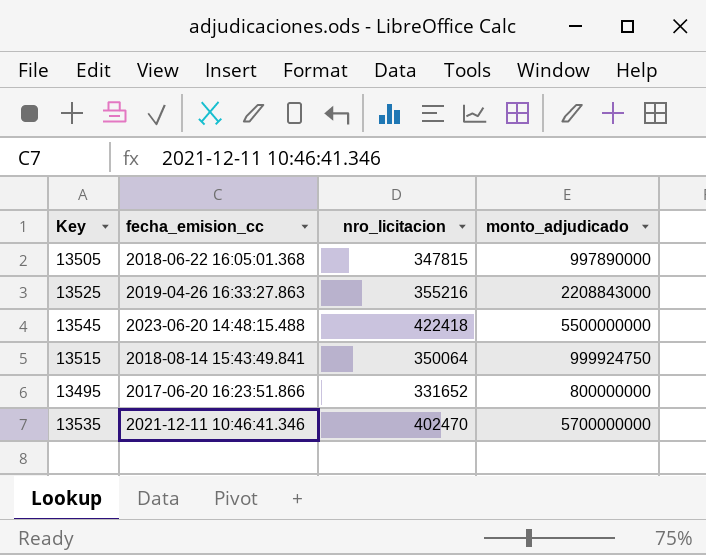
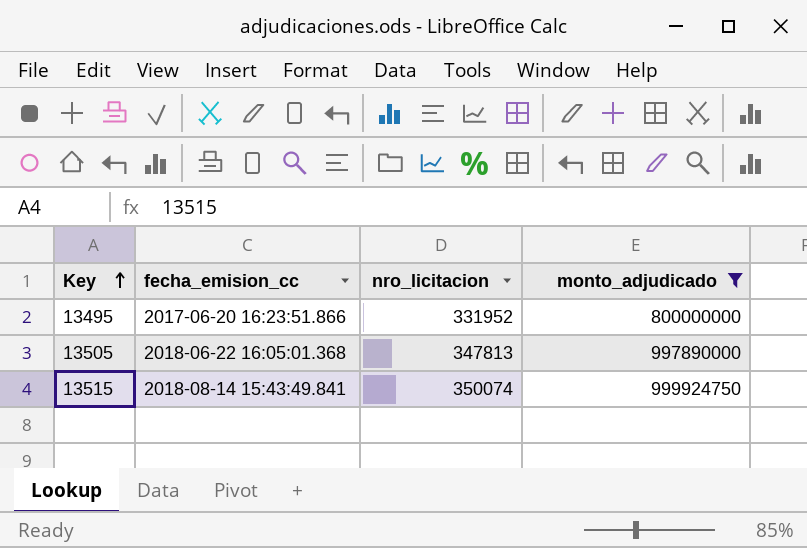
filter: none -> monto_adjudicado <= 999924750
row order: none -> Key ascending
13495 | nro_licitacion: 331652 -> 331952
13505 | nro_licitacion: 347815 -> 347813
13515 | nro_licitacion: 350064 -> 350074

